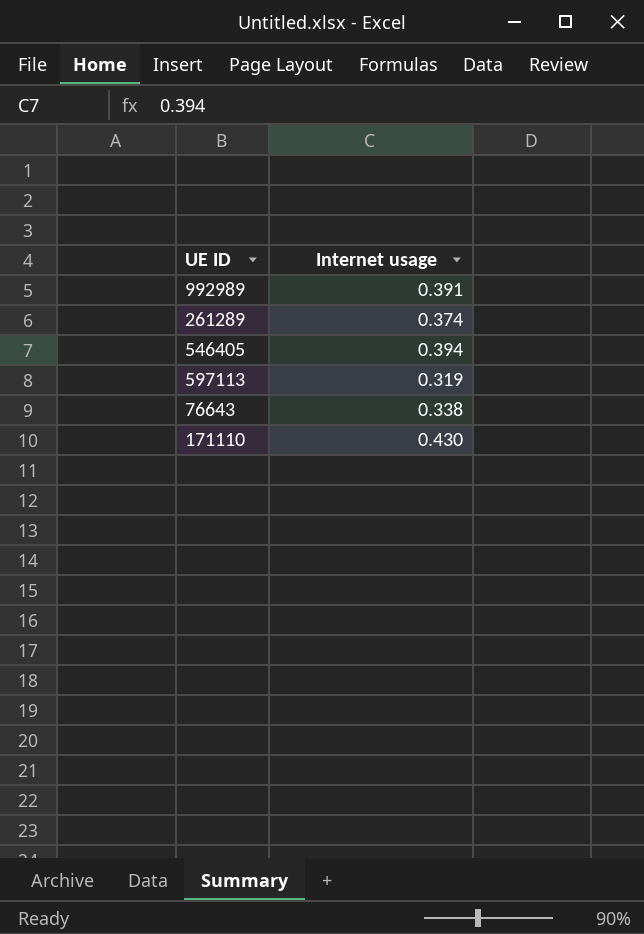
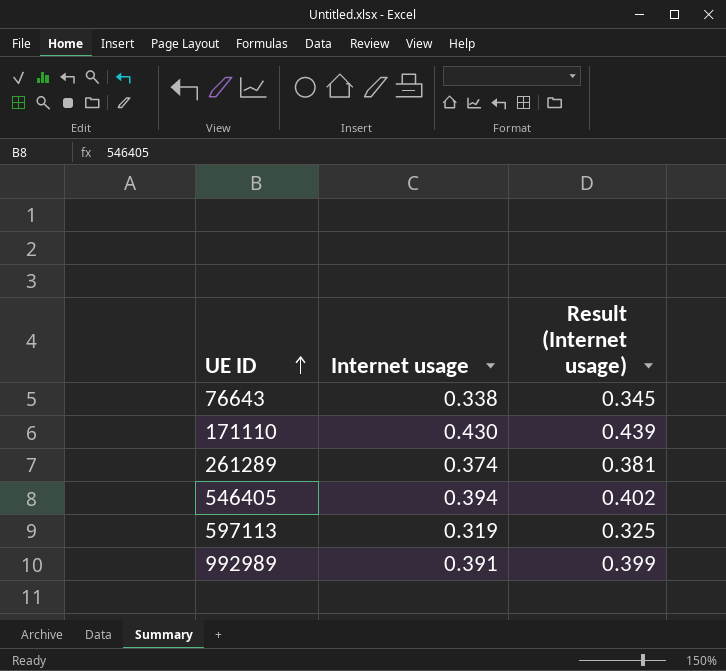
row order: none -> UE ID ascending
column Result (Internet usage) | formula: none -> [Internet usage] * 1.02

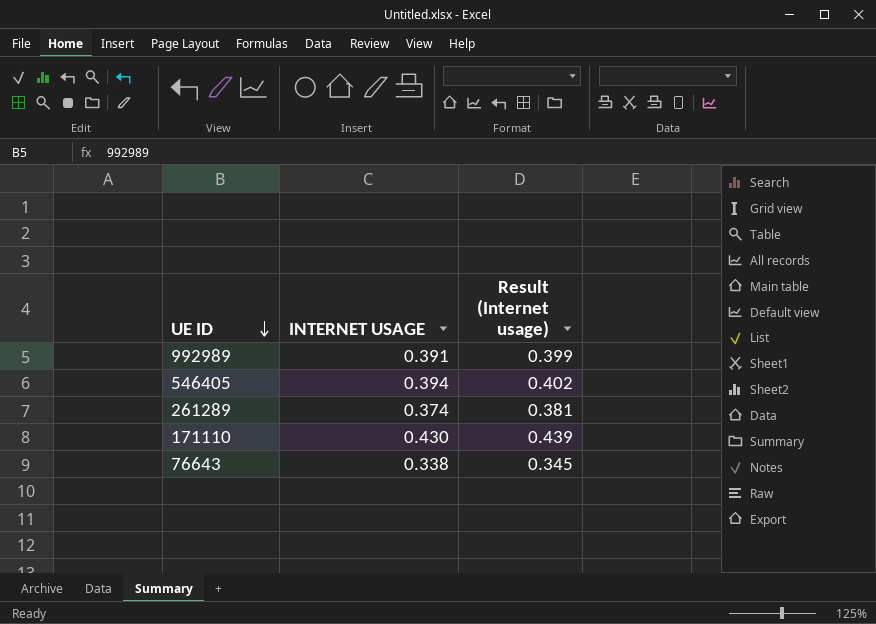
row order: UE ID ascending -> UE ID descending
column name: Internet usage -> INTERNET USAGE
row 597113: 0.319 | 0.325 -> none

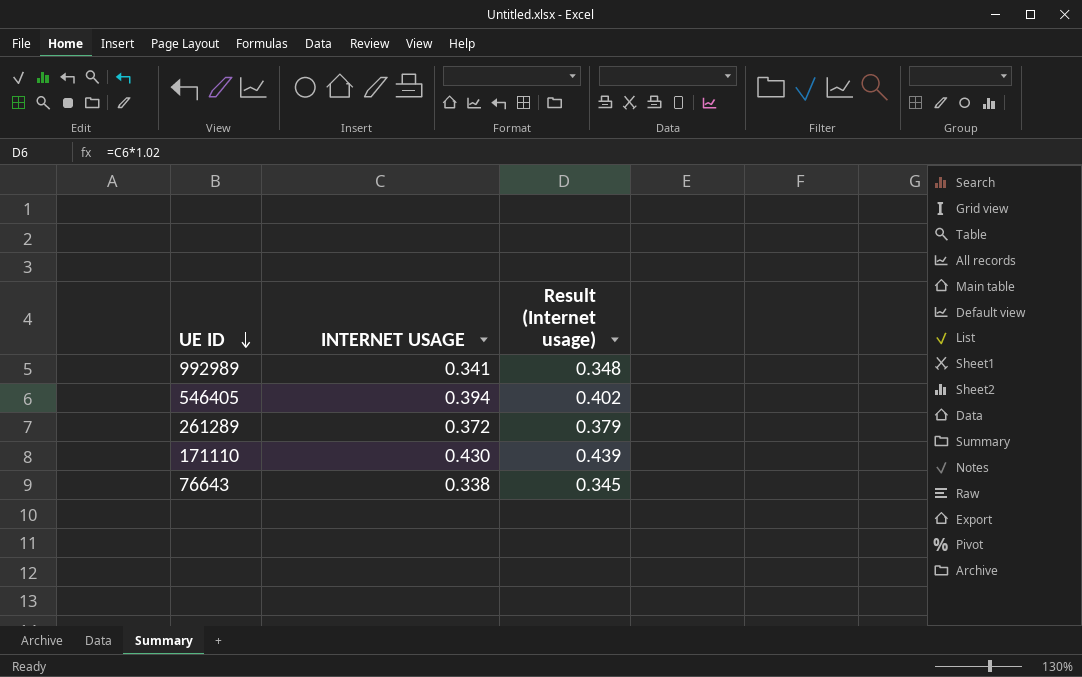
992989 | INTERNET USAGE: 0.391 -> 0.341
992989 | Result (Internet usage): 0.399 -> 0.348
261289 | INTERNET USAGE: 0.374 -> 0.372
261289 | Result (Internet usage): 0.381 -> 0.379

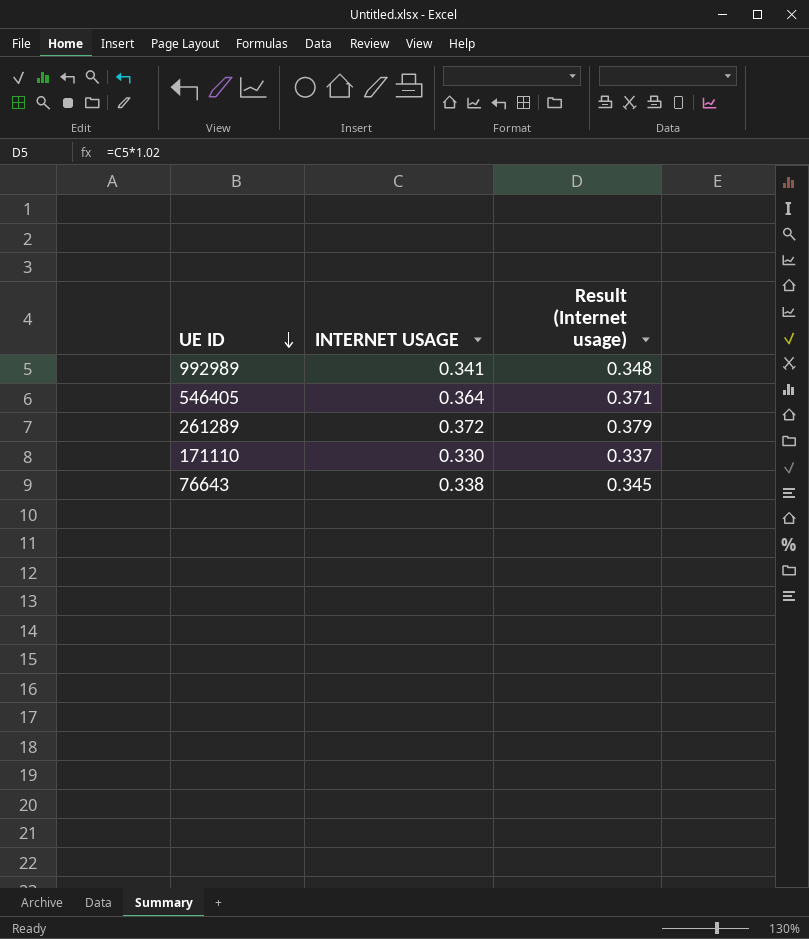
546405 | INTERNET USAGE: 0.394 -> 0.364
546405 | Result (Internet usage): 0.402 -> 0.371
171110 | INTERNET USAGE: 0.430 -> 0.330
171110 | Result (Internet usage): 0.439 -> 0.337

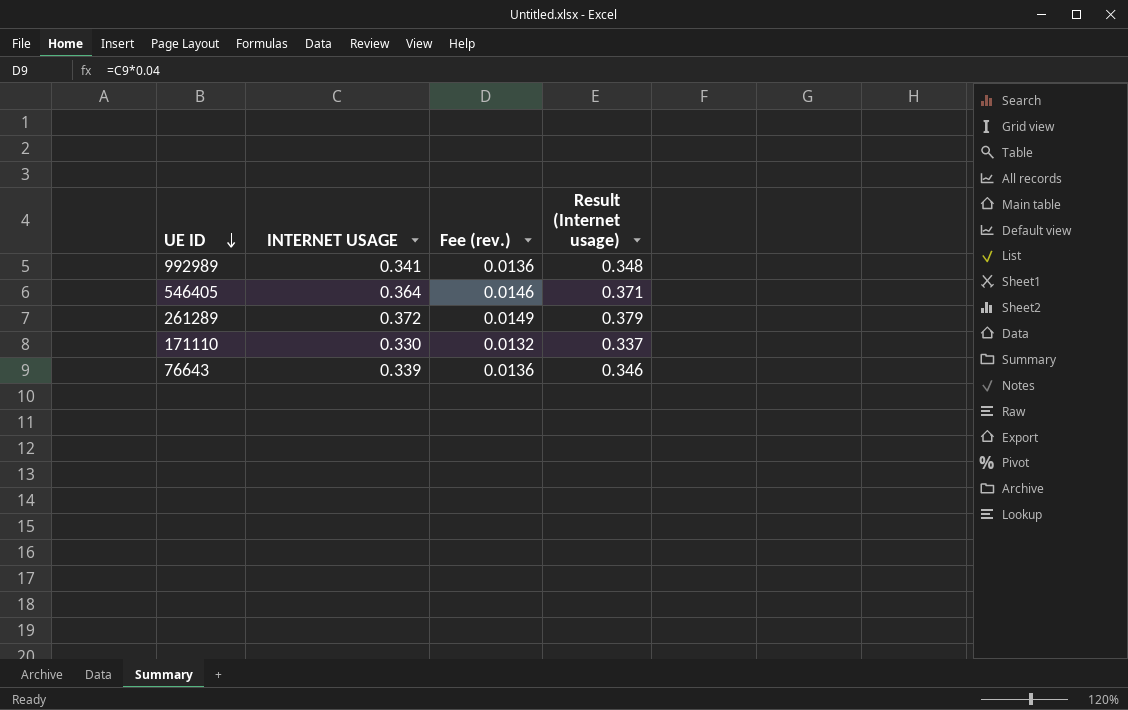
column Fee (rev.) | formula: none -> [INTERNET USAGE] * 0.04
76643 | INTERNET USAGE: 0.338 -> 0.339
76643 | Result (Internet usage): 0.345 -> 0.346

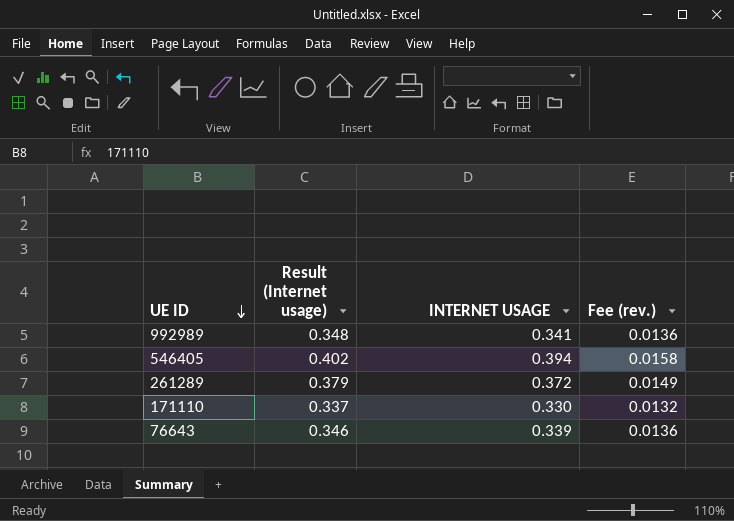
column Result (Internet usage) | position: 4 -> 2
546405 | Result (Internet usage): 0.371 -> 0.402
546405 | INTERNET USAGE: 0.364 -> 0.394
546405 | Fee (rev.): 0.0146 -> 0.0158

